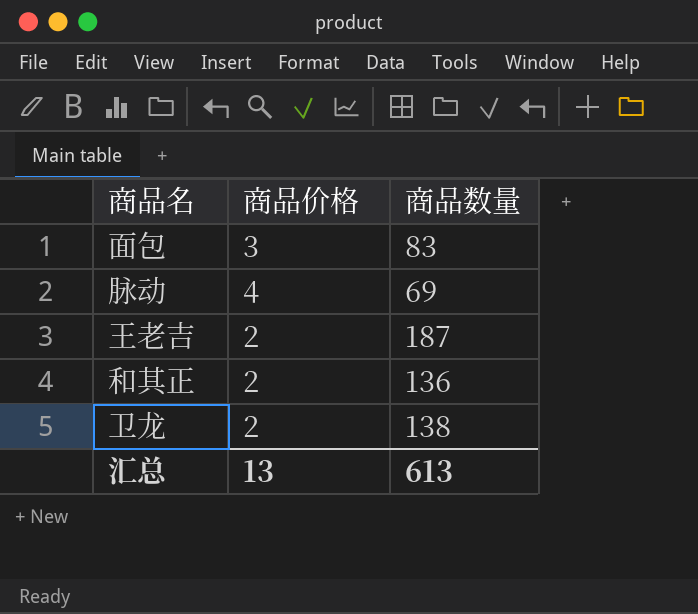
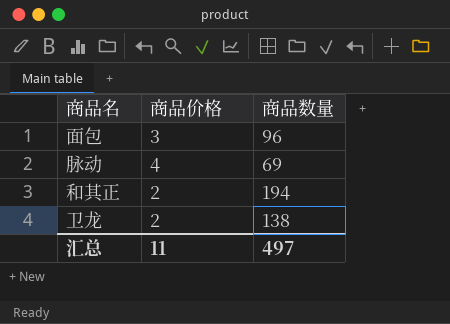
row 王老吉: 2 | 187 -> none
面包 | 商品数量: 83 -> 96
和其正 | 商品数量: 136 -> 194
汇总 | 商品价格: 13 -> 11
汇总 | 商品数量: 613 -> 497

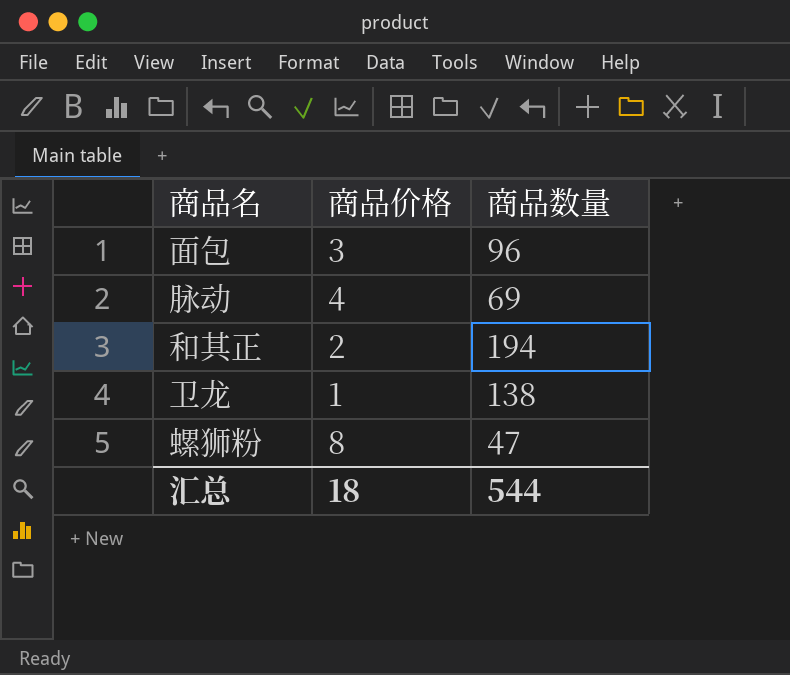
卫龙 | 商品价格: 2 -> 1
row 螺狮粉: none -> 8 | 47
汇总 | 商品价格: 11 -> 18
汇总 | 商品数量: 497 -> 544

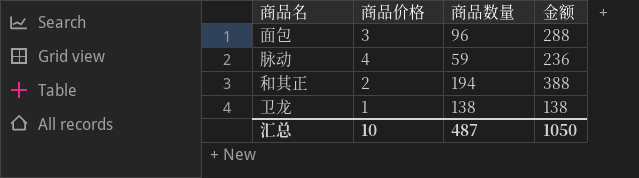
column 金额 | formula: none -> [商品价格] * [商品数量]
row 螺狮粉: 8 | 47 -> none
脉动 | 商品数量: 69 -> 59
汇总 | 商品价格: 18 -> 10
汇总 | 商品数量: 544 -> 487

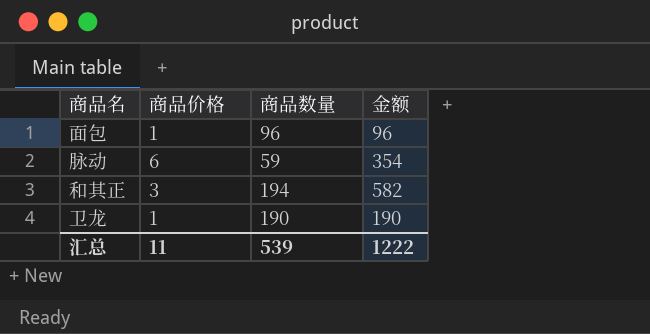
面包 | 商品价格: 3 -> 1
面包 | 金额: 288 -> 96
脉动 | 商品价格: 4 -> 6
脉动 | 金额: 236 -> 354
和其正 | 商品价格: 2 -> 3
和其正 | 金额: 388 -> 582
卫龙 | 商品数量: 138 -> 190
卫龙 | 金额: 138 -> 190
汇总 | 商品价格: 10 -> 11
汇总 | 商品数量: 487 -> 539
汇总 | 金额: 1050 -> 1222

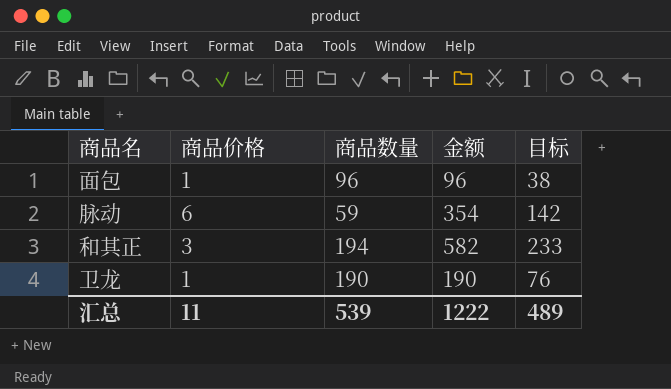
column 目标 | formula: none -> [金额] * 0.4

